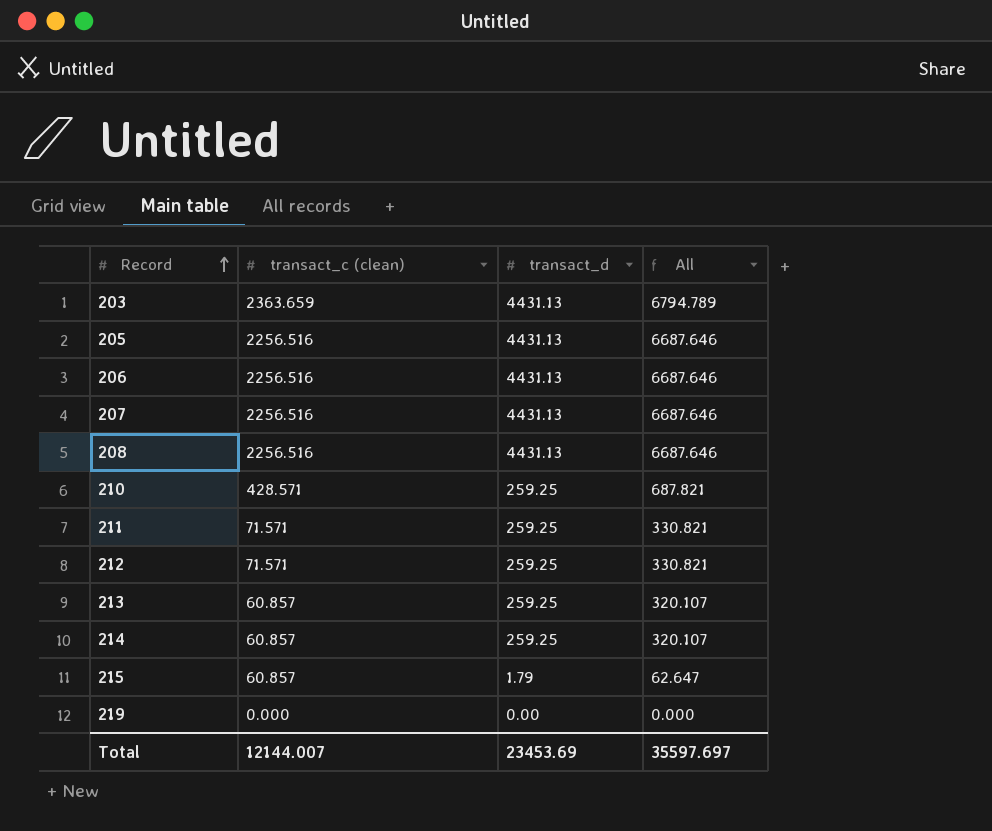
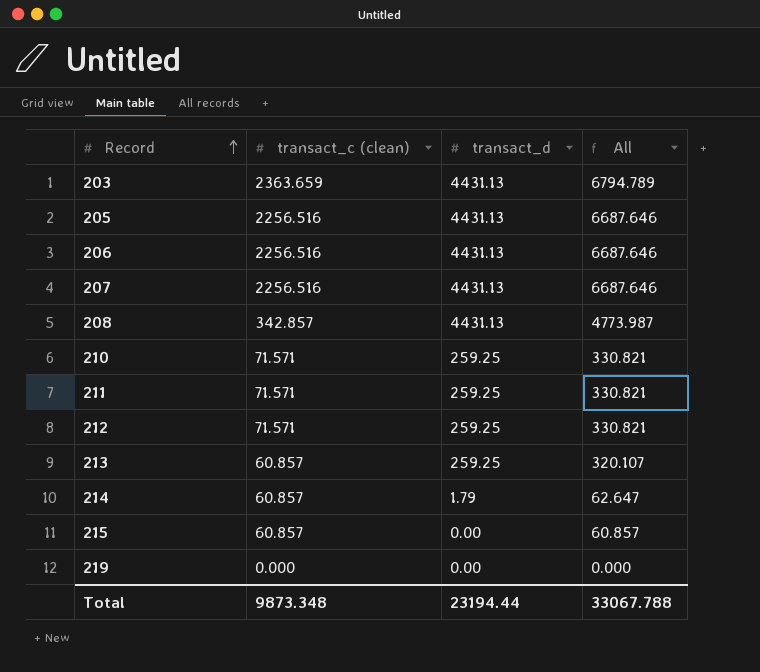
208 | transact_c (clean): 2256.516 -> 342.857
208 | All: 6687.646 -> 4773.987
210 | transact_c (clean): 428.571 -> 71.571
210 | All: 687.821 -> 330.821
214 | transact_d: 259.25 -> 1.79
214 | All: 320.107 -> 62.647
215 | transact_d: 1.79 -> 0.00
215 | All: 62.647 -> 60.857
Total | transact_c (clean): 12144.007 -> 9873.348
Total | transact_d: 23453.69 -> 23194.44
Total | All: 35597.697 -> 33067.788

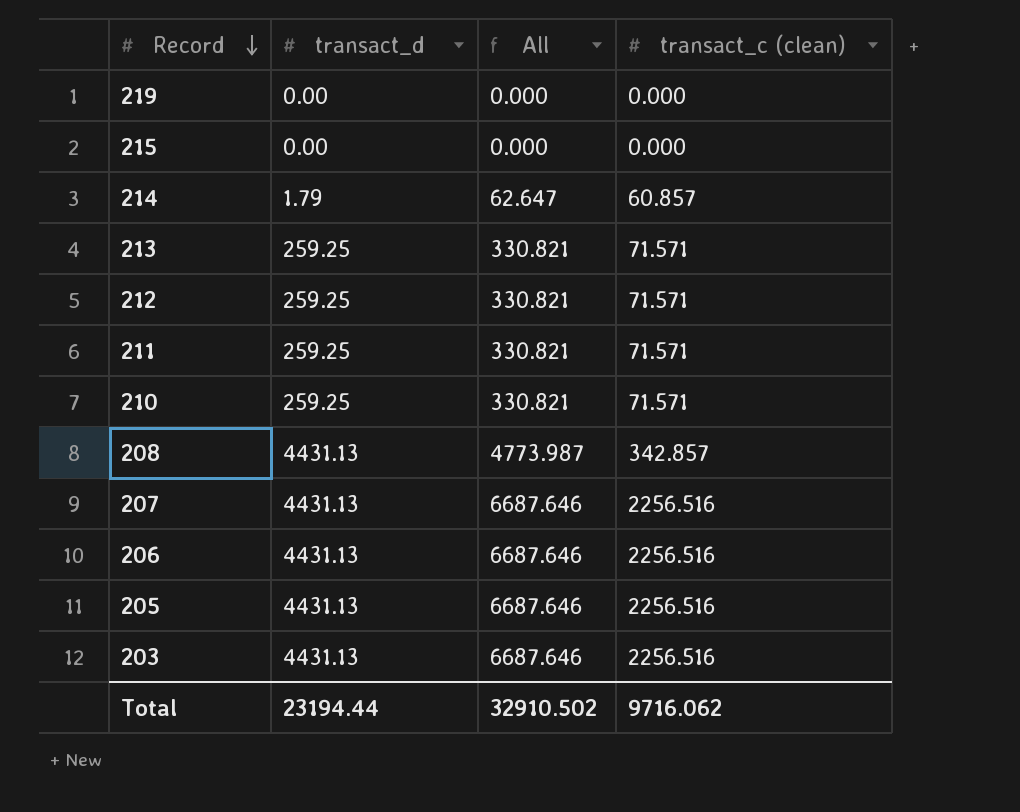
row order: Record ascending -> Record descending
column transact_c (clean) | position: 2 -> 4
215 | All: 60.857 -> 0.000
215 | transact_c (clean): 60.857 -> 0.000
213 | All: 320.107 -> 330.821
213 | transact_c (clean): 60.857 -> 71.571
203 | All: 6794.789 -> 6687.646
203 | transact_c (clean): 2363.659 -> 2256.516
Total | All: 33067.788 -> 32910.502
Total | transact_c (clean): 9873.348 -> 9716.062

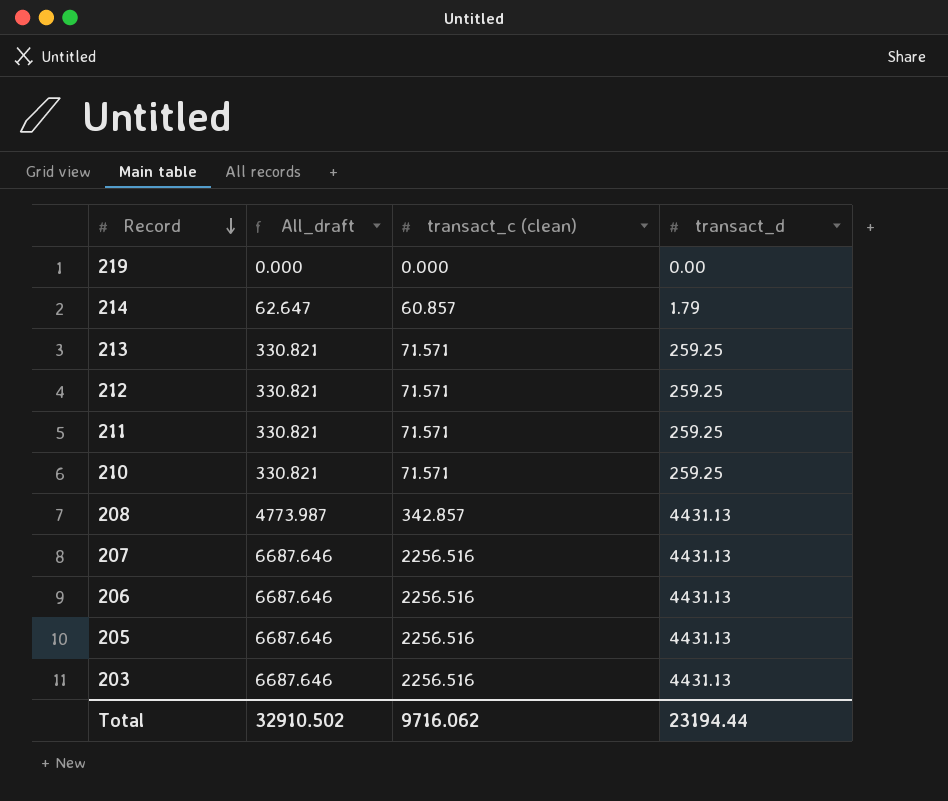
column name: All -> All_draft
column transact_d | position: 2 -> 4
row 215: 0.00 | 0.000 | 0.000 -> none

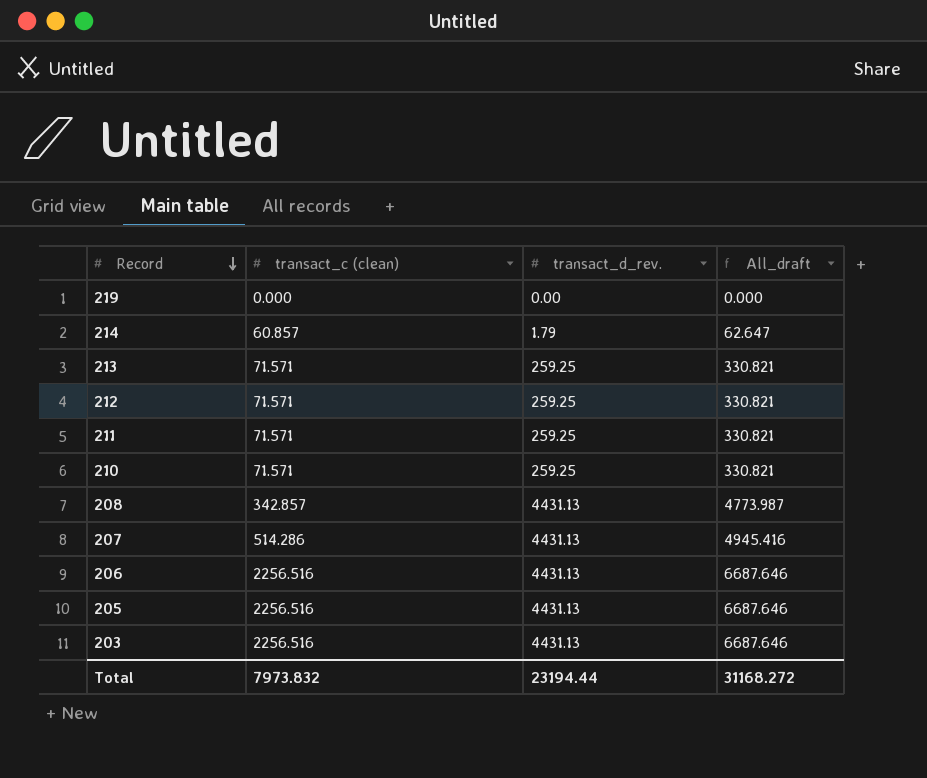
column name: transact_d -> transact_d_rev.
column All_draft | position: 2 -> 4
207 | transact_c (clean): 2256.516 -> 514.286
207 | All_draft: 6687.646 -> 4945.416
Total | transact_c (clean): 9716.062 -> 7973.832
Total | All_draft: 32910.502 -> 31168.272

